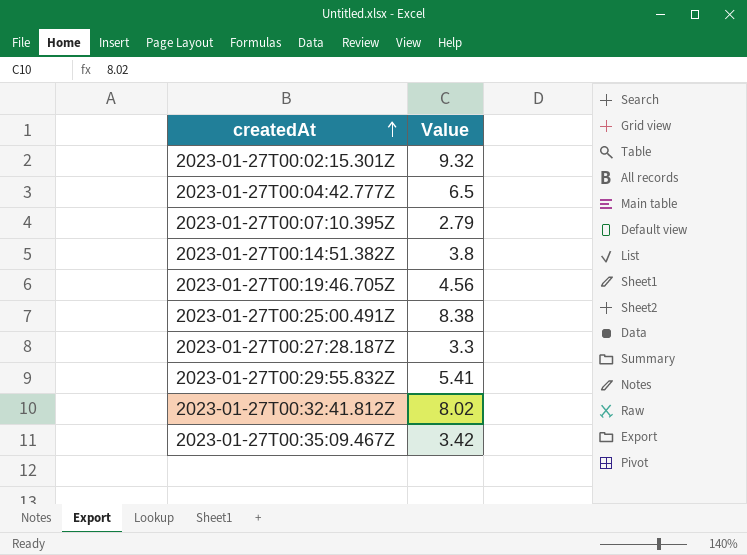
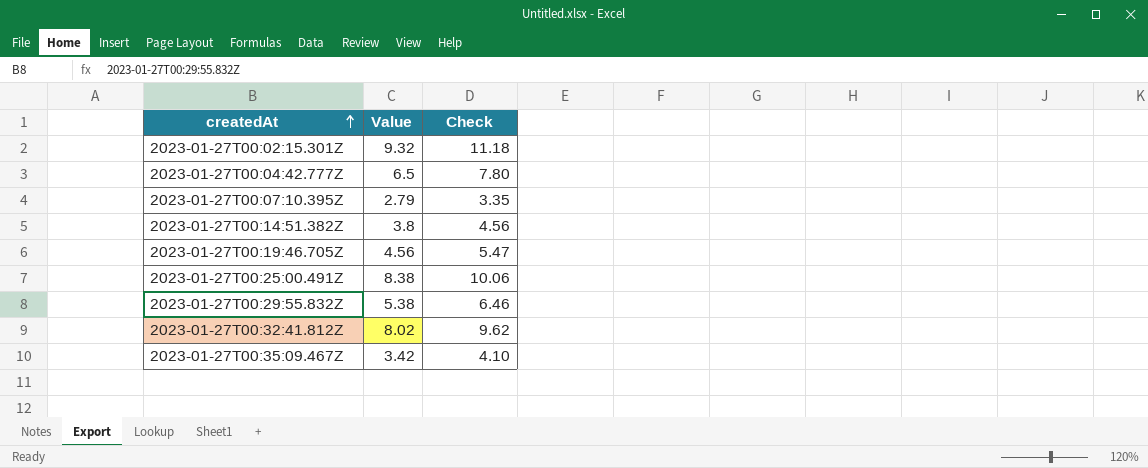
column Check | formula: none -> [Value] * 1.2
row 2023-01-27T00:27:28.187Z: 3.3 -> none
2023-01-27T00:29:55.832Z | Value: 5.41 -> 5.38

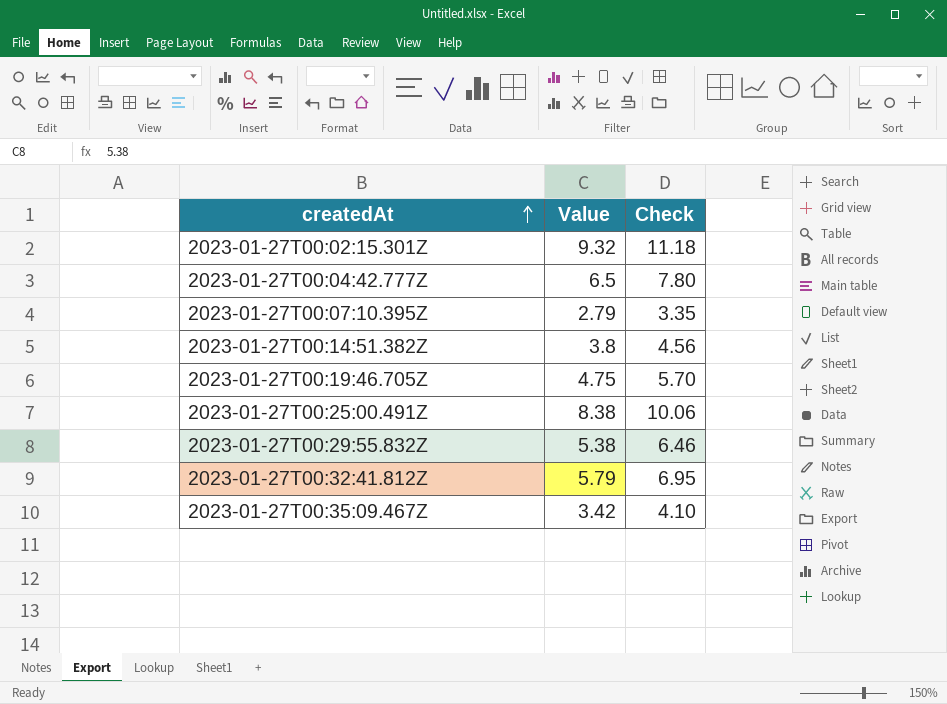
2023-01-27T00:19:46.705Z | Value: 4.56 -> 4.75
2023-01-27T00:19:46.705Z | Check: 5.47 -> 5.70
2023-01-27T00:32:41.812Z | Value: 8.02 -> 5.79
2023-01-27T00:32:41.812Z | Check: 9.62 -> 6.95

